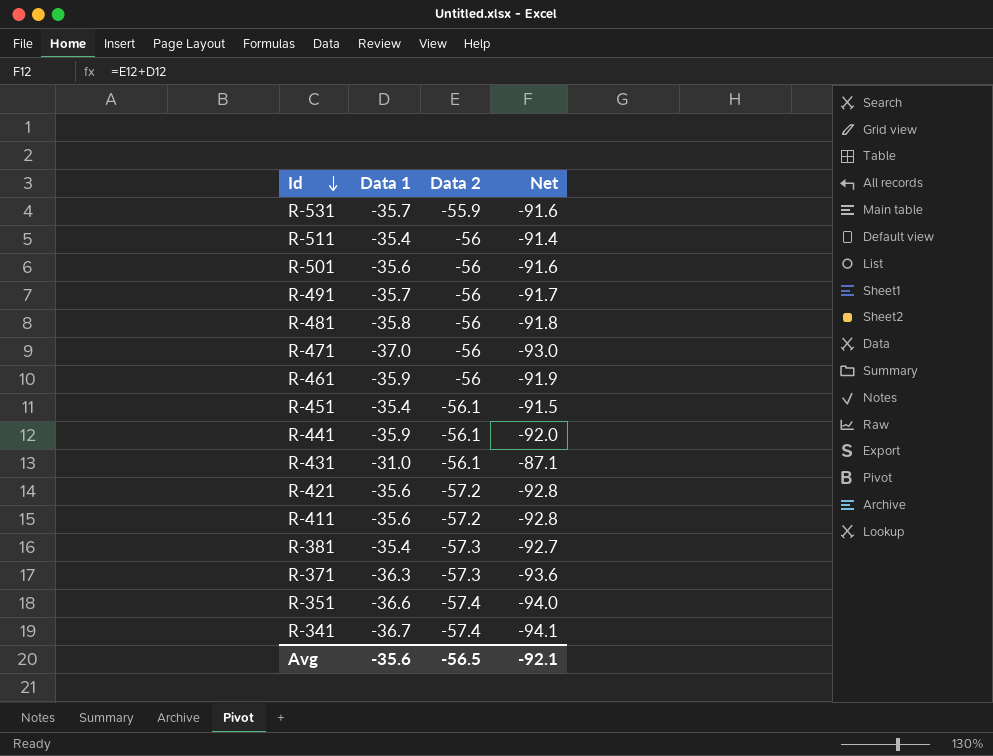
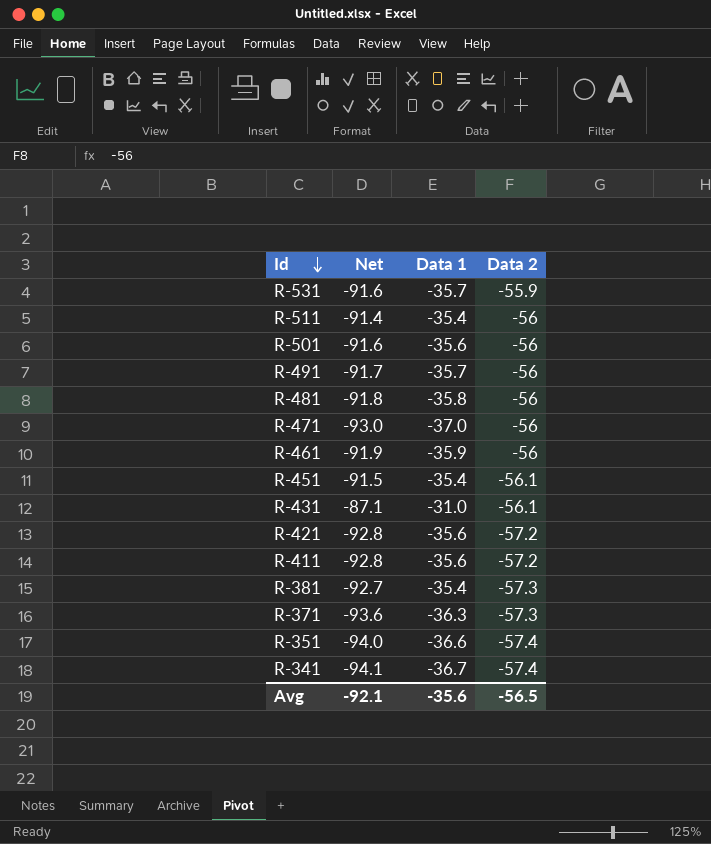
column Net | position: 4 -> 2
row R-441: -35.9 | -56.1 | -92.0 -> none

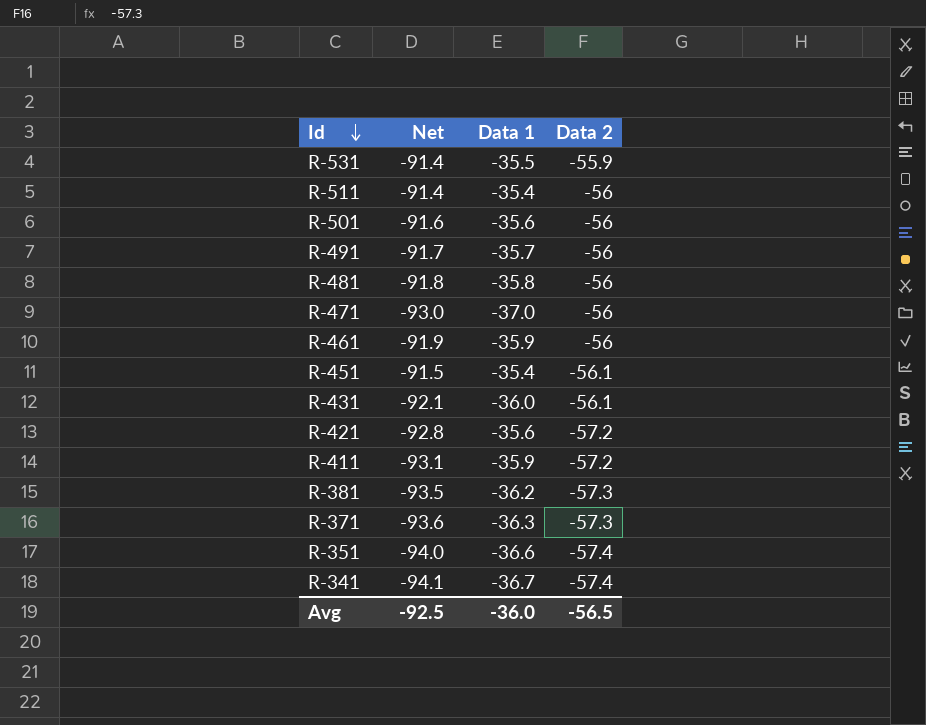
R-531 | Net: -91.6 -> -91.4
R-531 | Data 1: -35.7 -> -35.5
R-431 | Net: -87.1 -> -92.1
R-431 | Data 1: -31.0 -> -36.0
R-411 | Net: -92.8 -> -93.1
R-411 | Data 1: -35.6 -> -35.9
R-381 | Net: -92.7 -> -93.5
R-381 | Data 1: -35.4 -> -36.2
Avg | Net: -92.1 -> -92.5
Avg | Data 1: -35.6 -> -36.0

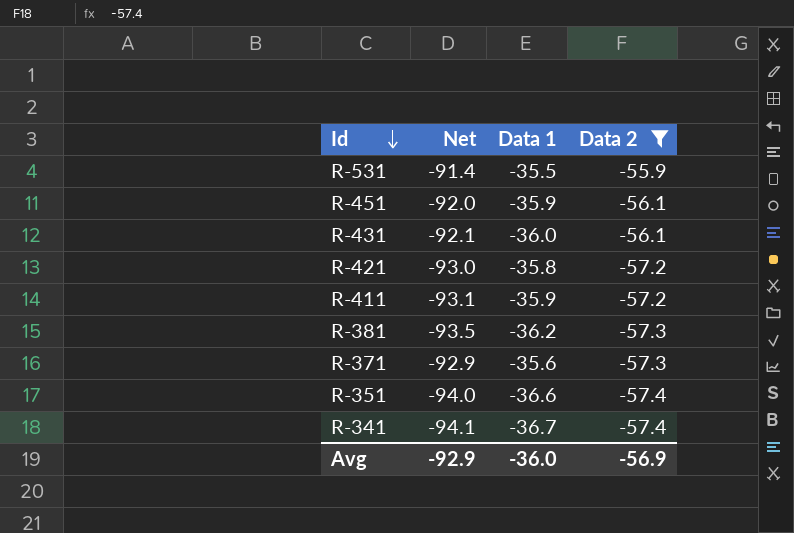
filter: none -> Data 2 != -56
R-451 | Net: -91.5 -> -92.0
R-451 | Data 1: -35.4 -> -35.9
R-421 | Net: -92.8 -> -93.0
R-421 | Data 1: -35.6 -> -35.8
R-371 | Net: -93.6 -> -92.9
R-371 | Data 1: -36.3 -> -35.6
Avg | Net: -92.5 -> -92.9
Avg | Data 2: -56.5 -> -56.9

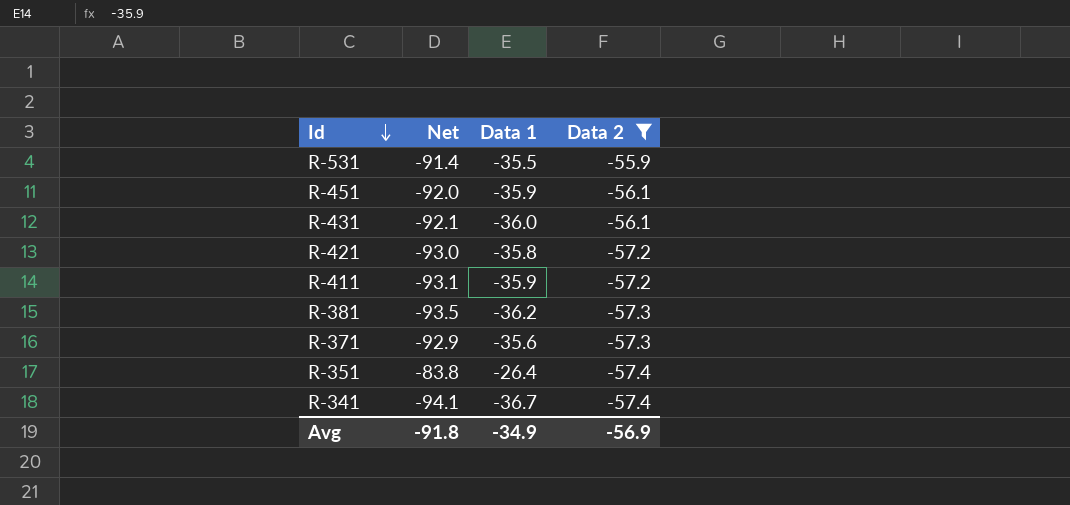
R-351 | Net: -94.0 -> -83.8
R-351 | Data 1: -36.6 -> -26.4
Avg | Net: -92.9 -> -91.8
Avg | Data 1: -36.0 -> -34.9

